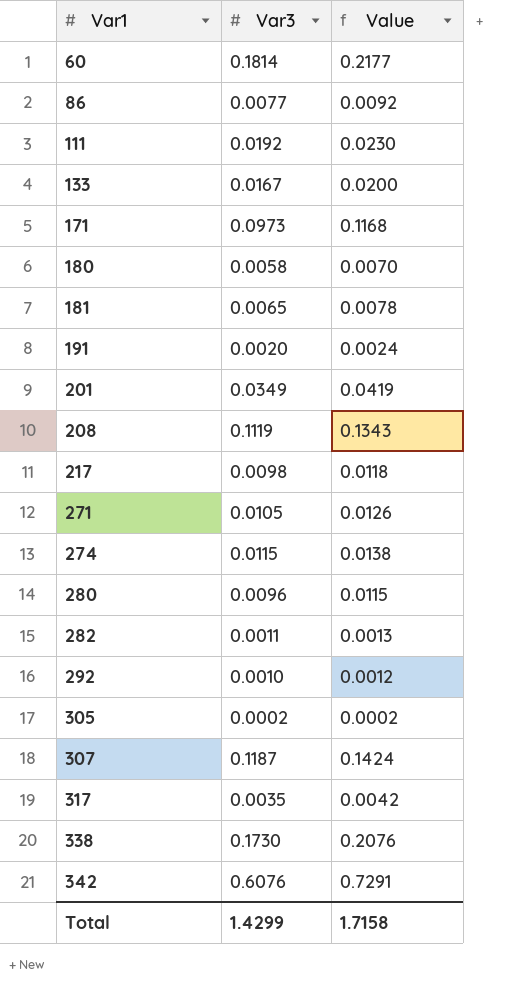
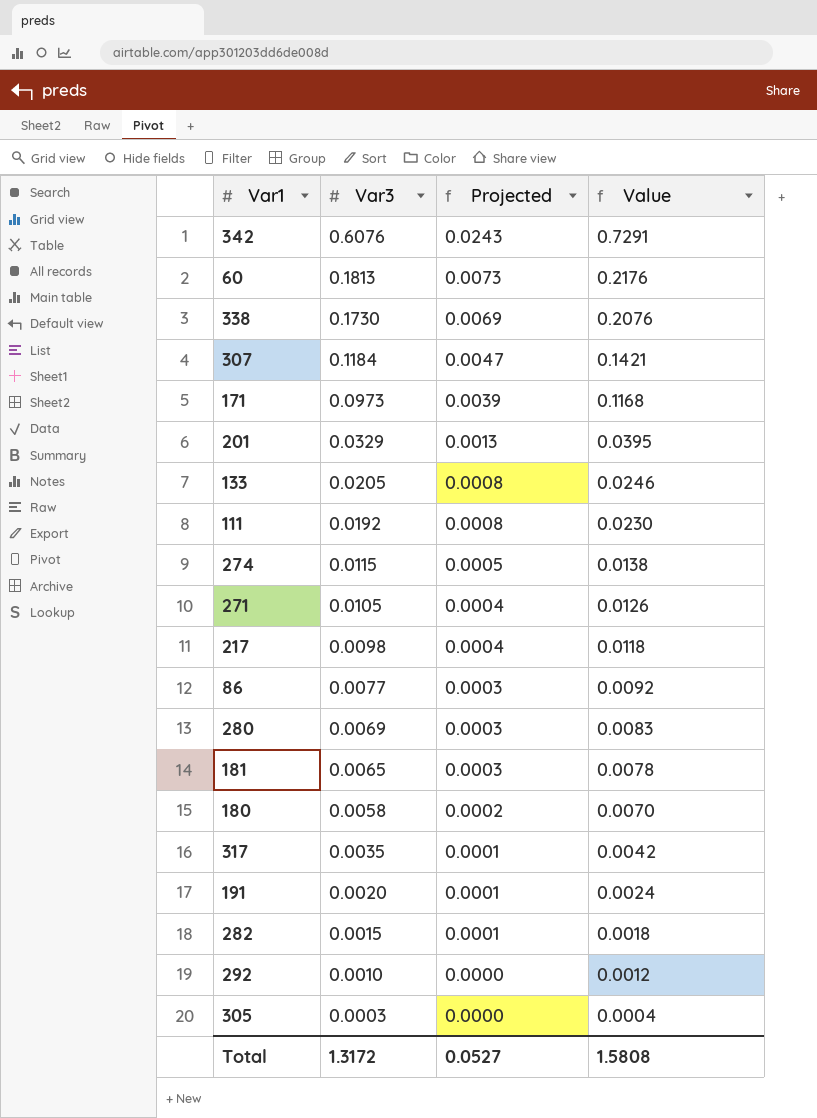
row order: Var1 ascending -> Var3 descending
column Projected | formula: none -> [Var3] * 0.04
row 208: 0.1119 | 0.1343 -> none
60 | Var3: 0.1814 -> 0.1813
60 | Value: 0.2177 -> 0.2176
307 | Var3: 0.1187 -> 0.1184
307 | Value: 0.1424 -> 0.1421
201 | Var3: 0.0349 -> 0.0329
201 | Value: 0.0419 -> 0.0395
133 | Var3: 0.0167 -> 0.0205
133 | Value: 0.0200 -> 0.0246
280 | Var3: 0.0096 -> 0.0069
280 | Value: 0.0115 -> 0.0083
282 | Var3: 0.0011 -> 0.0015
282 | Value: 0.0013 -> 0.0018
305 | Var3: 0.0002 -> 0.0003
305 | Value: 0.0002 -> 0.0004
Total | Var3: 1.4299 -> 1.3172
Total | Value: 1.7158 -> 1.5808

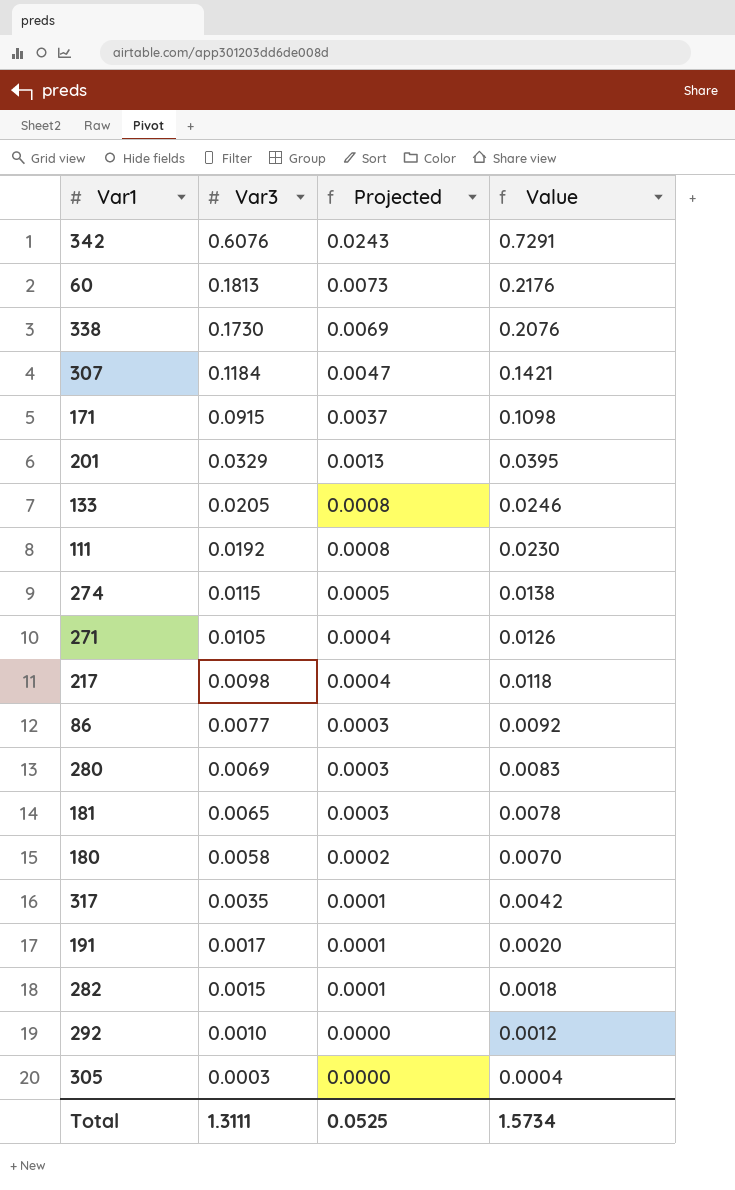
171 | Var3: 0.0973 -> 0.0915
171 | Projected: 0.0039 -> 0.0037
171 | Value: 0.1168 -> 0.1098
191 | Var3: 0.0020 -> 0.0017
191 | Value: 0.0024 -> 0.0020
Total | Var3: 1.3172 -> 1.3111
Total | Projected: 0.0527 -> 0.0525
Total | Value: 1.5808 -> 1.5734

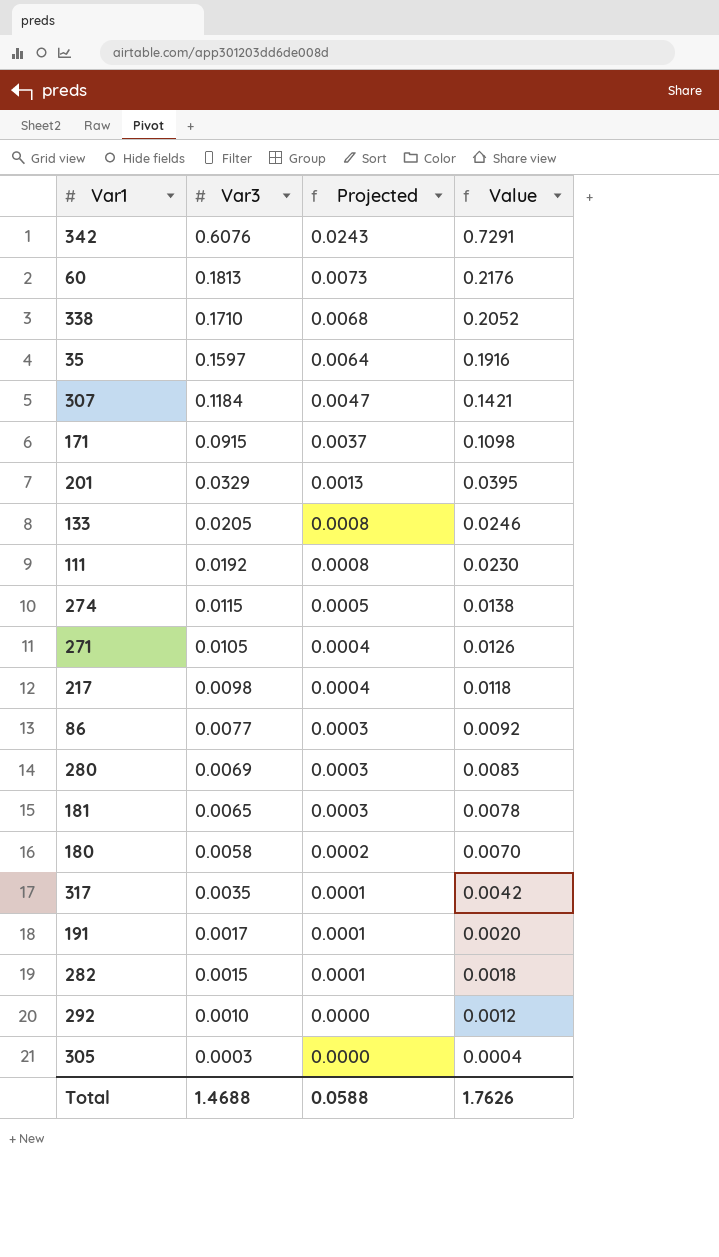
338 | Var3: 0.1730 -> 0.1710
338 | Projected: 0.0069 -> 0.0068
338 | Value: 0.2076 -> 0.2052
row 35: none -> 0.1597 | 0.0064 | 0.1916
Total | Var3: 1.3111 -> 1.4688
Total | Projected: 0.0525 -> 0.0588
Total | Value: 1.5734 -> 1.7626

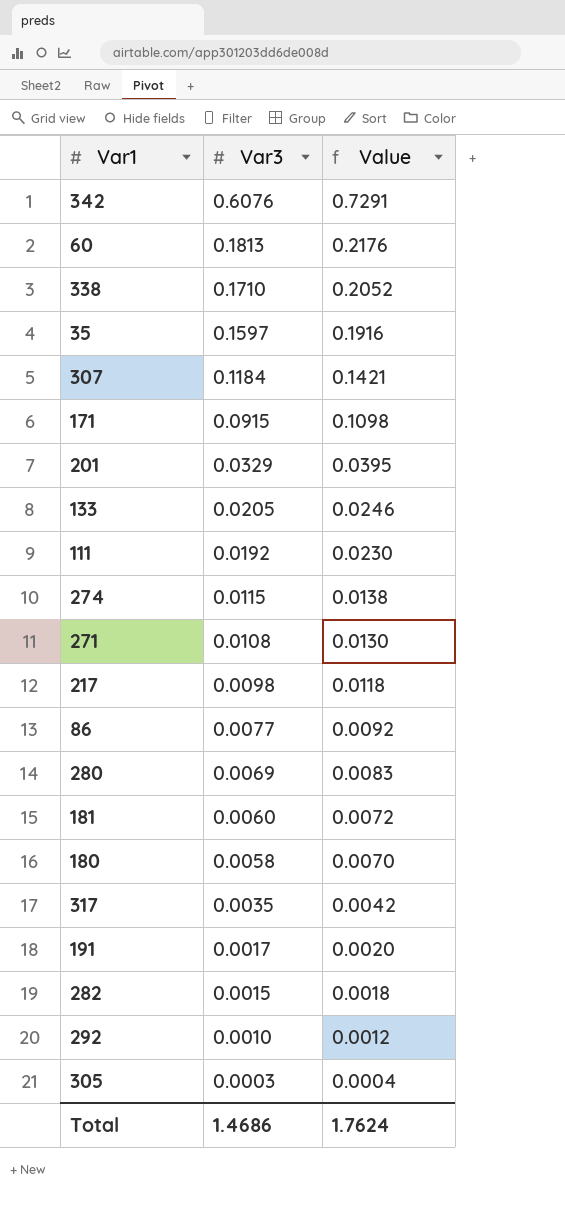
column Projected | formula: [Var3] * 0.04 -> none
271 | Var3: 0.0105 -> 0.0108
271 | Value: 0.0126 -> 0.0130
181 | Var3: 0.0065 -> 0.0060
181 | Value: 0.0078 -> 0.0072
Total | Var3: 1.4688 -> 1.4686
Total | Value: 1.7626 -> 1.7624

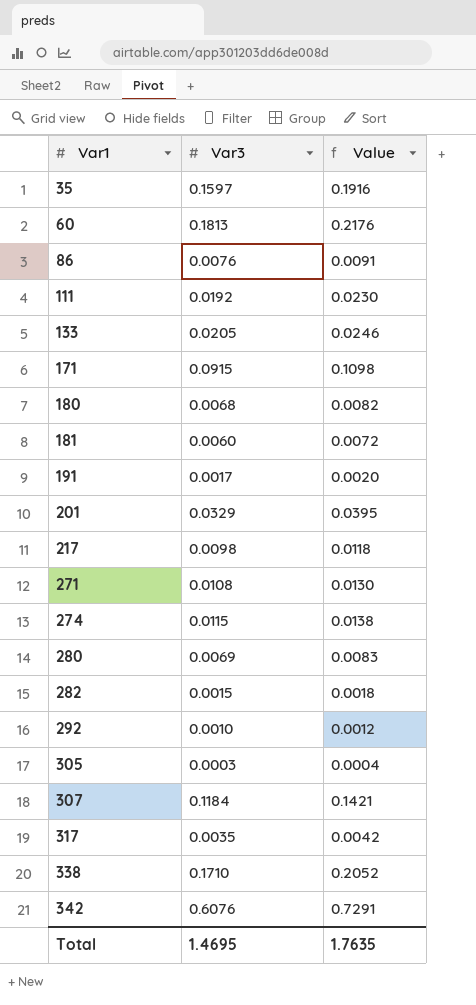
row order: Var3 descending -> Var1 ascending
86 | Var3: 0.0077 -> 0.0076
86 | Value: 0.0092 -> 0.0091
180 | Var3: 0.0058 -> 0.0068
180 | Value: 0.0070 -> 0.0082
Total | Var3: 1.4686 -> 1.4695
Total | Value: 1.7624 -> 1.7635

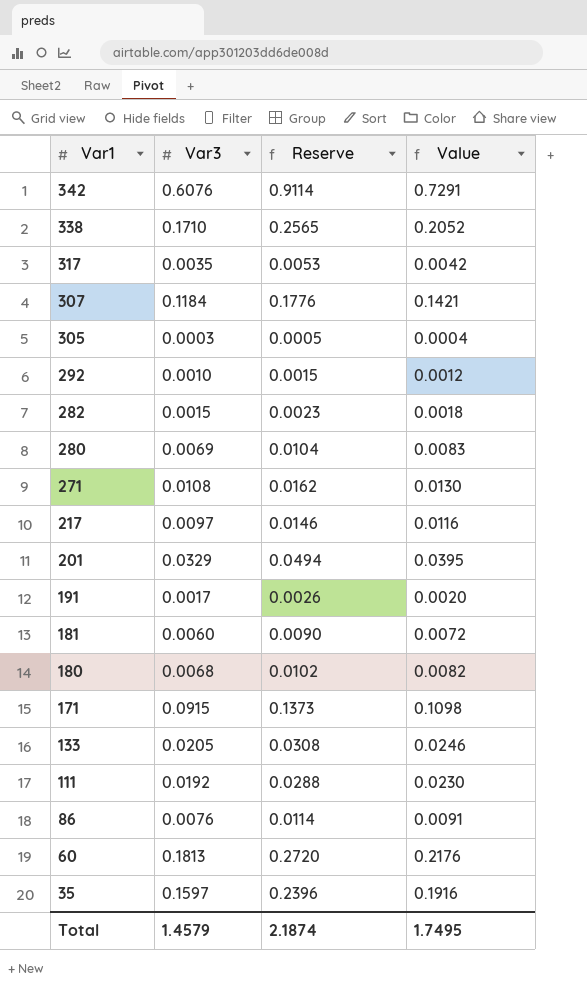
row order: Var1 ascending -> Var1 descending
column Reserve | formula: none -> [Var3] * 1.5
row 274: 0.0115 | 0.0138 -> none
217 | Var3: 0.0098 -> 0.0097
217 | Value: 0.0118 -> 0.0116
Total | Var3: 1.4695 -> 1.4579
Total | Value: 1.7635 -> 1.7495

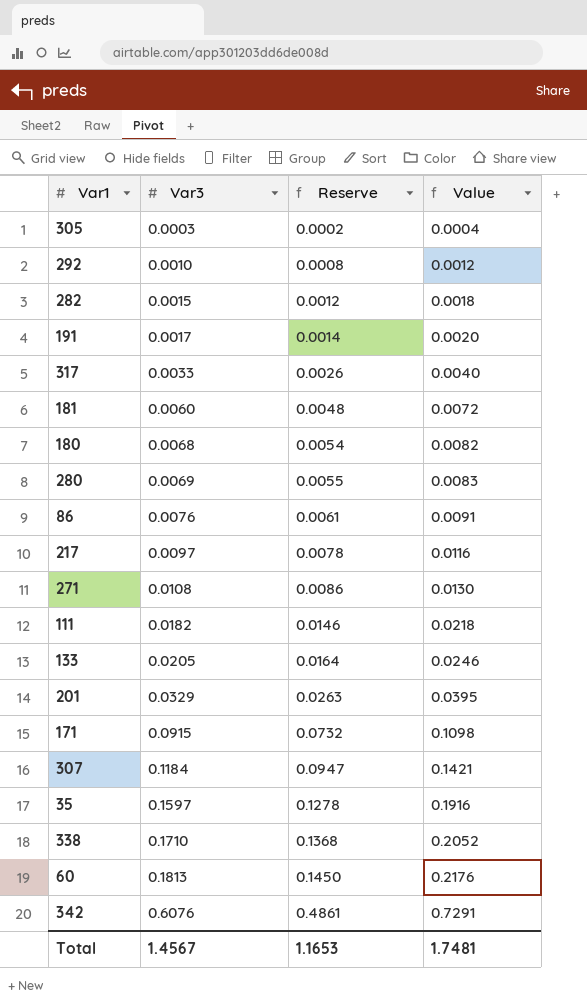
row order: Var1 descending -> Var3 ascending
column Reserve | formula: [Var3] * 1.5 -> [Var3] * 0.8
317 | Var3: 0.0035 -> 0.0033
317 | Value: 0.0042 -> 0.0040
111 | Var3: 0.0192 -> 0.0182
111 | Value: 0.0230 -> 0.0218
Total | Var3: 1.4579 -> 1.4567
Total | Reserve: 2.1874 -> 1.1653
Total | Value: 1.7495 -> 1.7481

